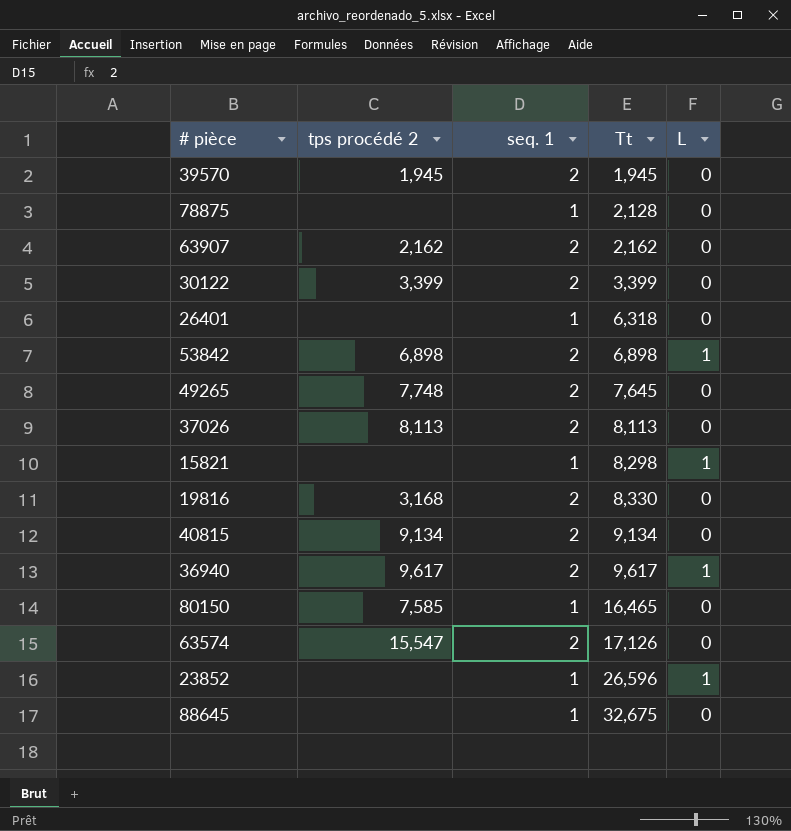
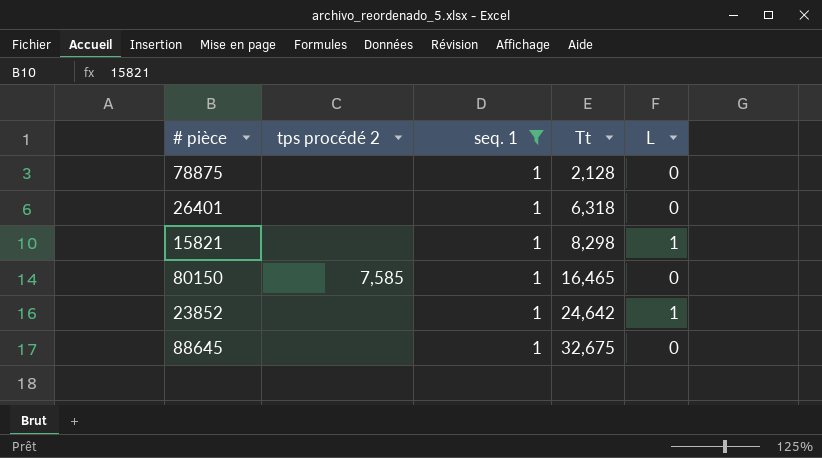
filter: none -> seq. 1 = 1
23852 | Tt: 26,596 -> 24,642

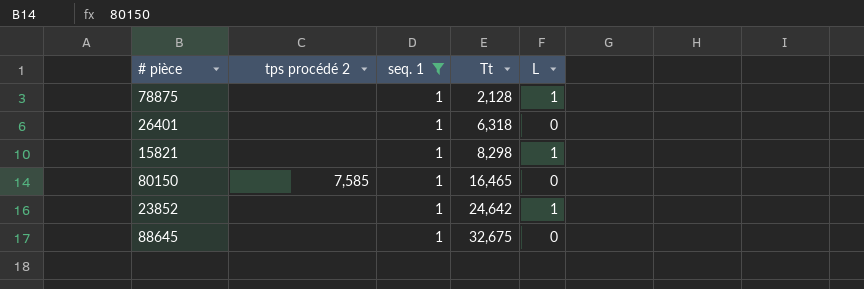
78875 | L: 0 -> 1

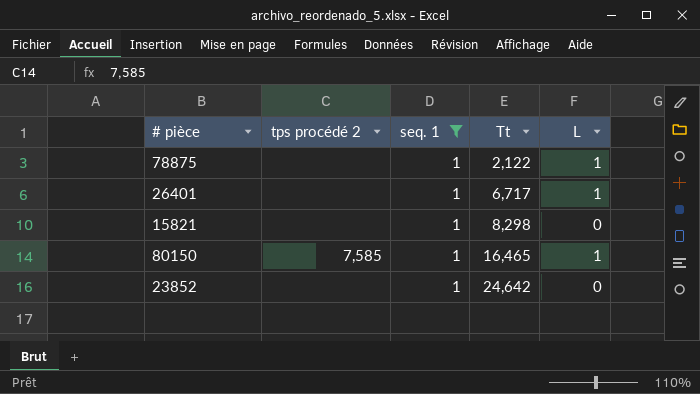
row 88645: none | 1 | 32,675 | 0 -> none
78875 | Tt: 2,128 -> 2,122
26401 | Tt: 6,318 -> 6,717
26401 | L: 0 -> 1
15821 | L: 1 -> 0
80150 | L: 0 -> 1
23852 | L: 1 -> 0

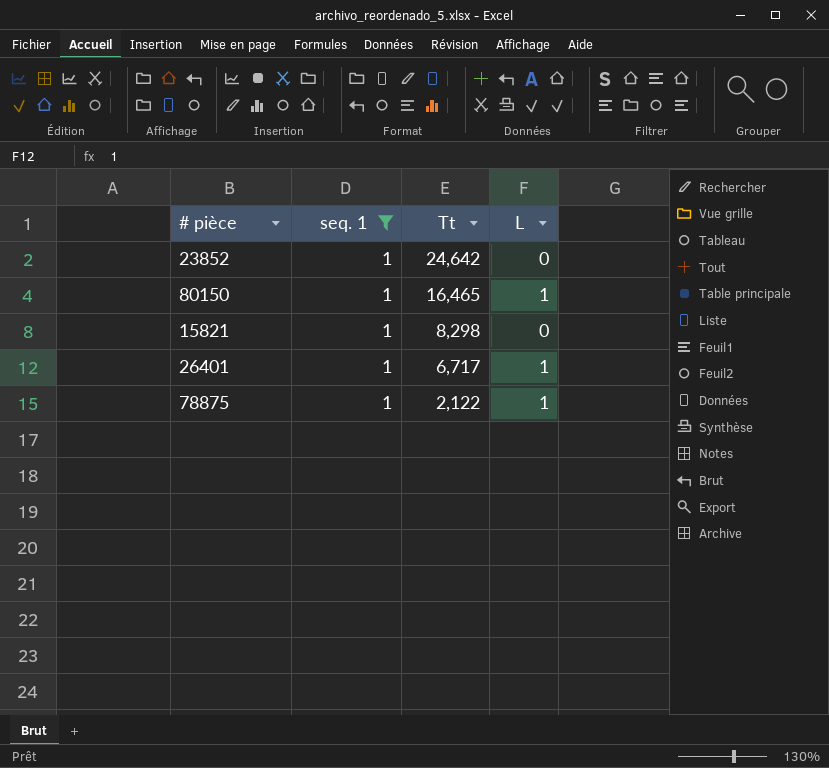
row order: Tt ascending -> Tt descending
column tps procédé 2 | position: 2 -> none

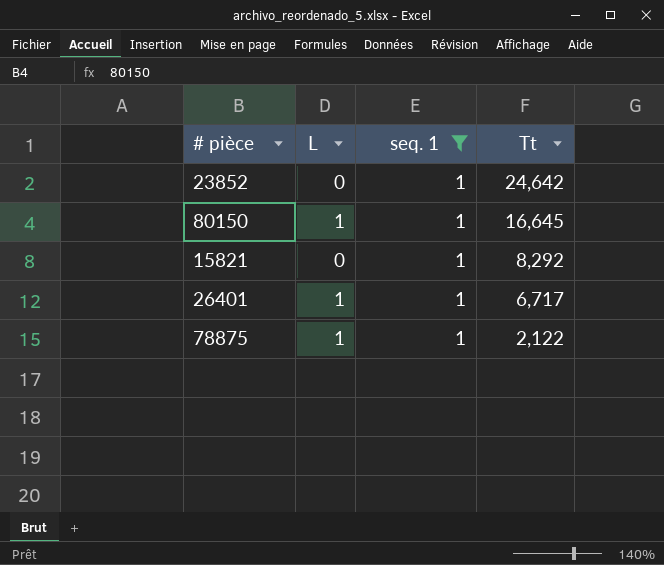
column L | position: 4 -> 2
80150 | Tt: 16,465 -> 16,645
15821 | Tt: 8,298 -> 8,292

